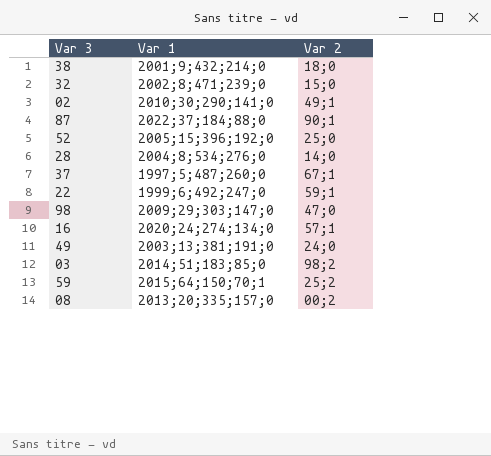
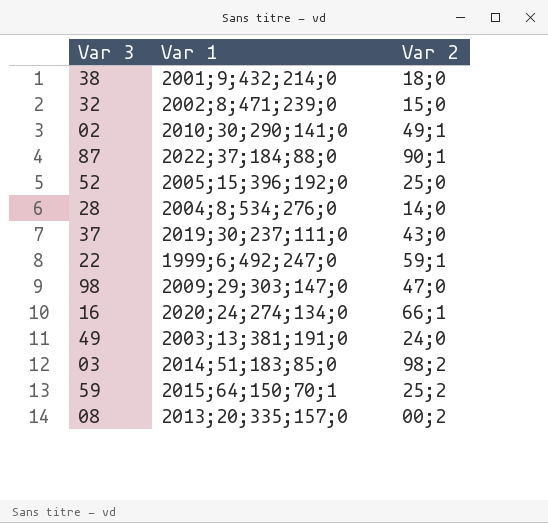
37 | Var 1: 1997;5;487;260;0 -> 2019;30;237;111;0
37 | Var 2: 67;1 -> 43;0
16 | Var 2: 57;1 -> 66;1

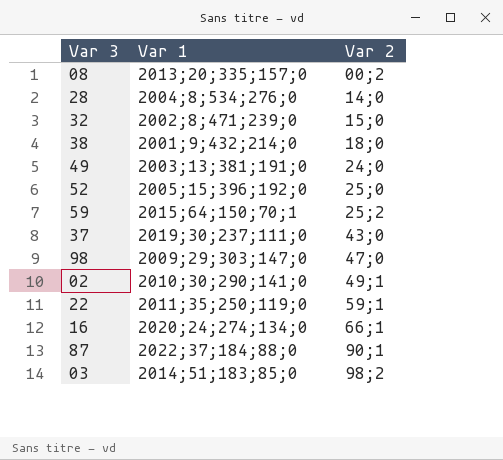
row order: none -> Var 2 ascending
22 | Var 1: 1999;6;492;247;0 -> 2011;35;250;119;0

